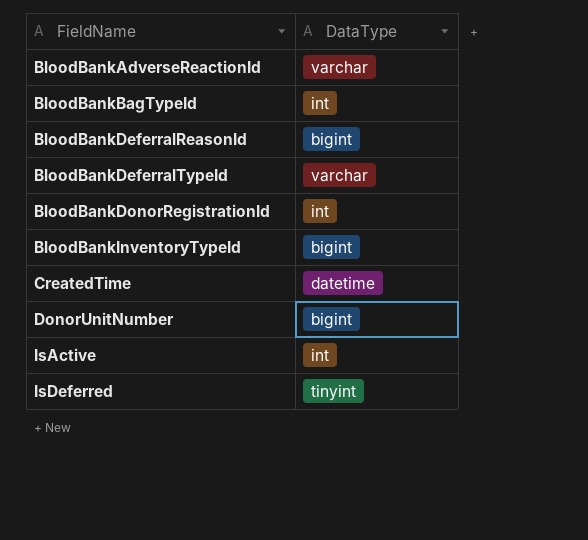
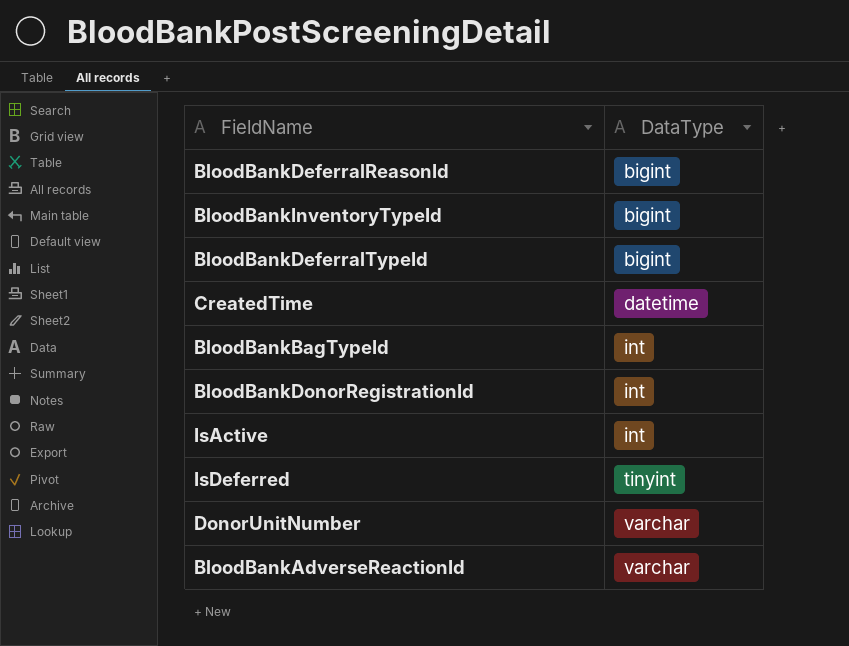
row order: FieldName ascending -> DataType ascending
BloodBankDeferralTypeId | DataType: varchar -> bigint
DonorUnitNumber | DataType: bigint -> varchar

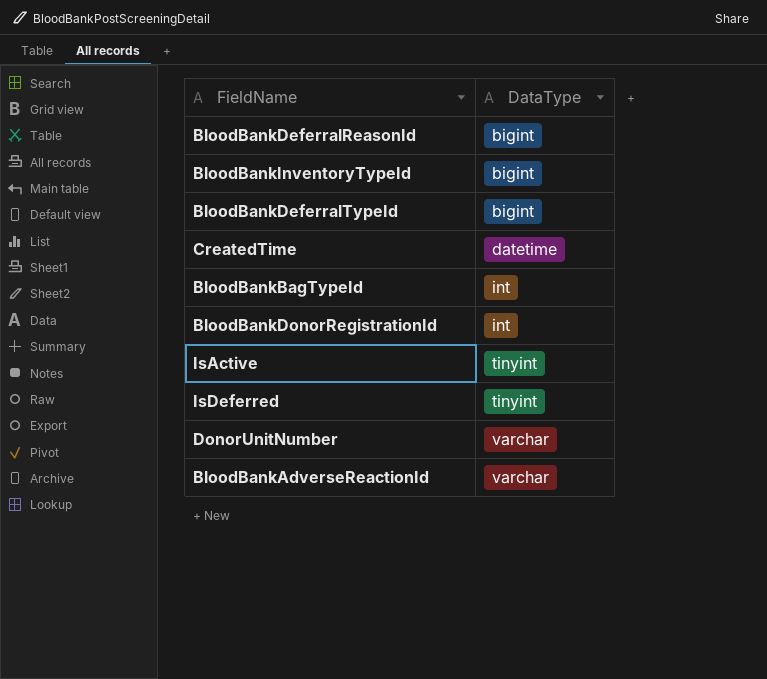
IsActive | DataType: int -> tinyint

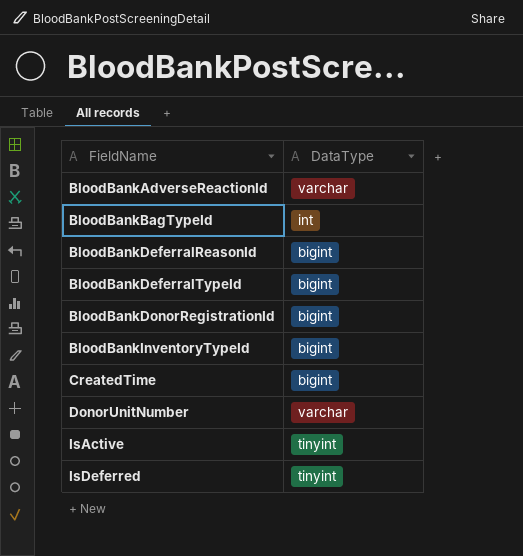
row order: DataType ascending -> FieldName ascending
BloodBankDonorRegistrationId | DataType: int -> bigint
CreatedTime | DataType: datetime -> bigint

